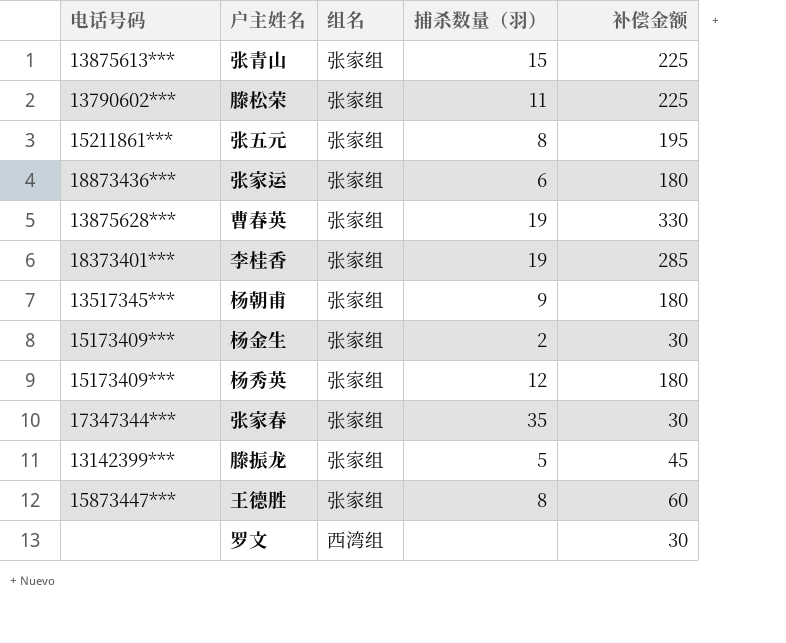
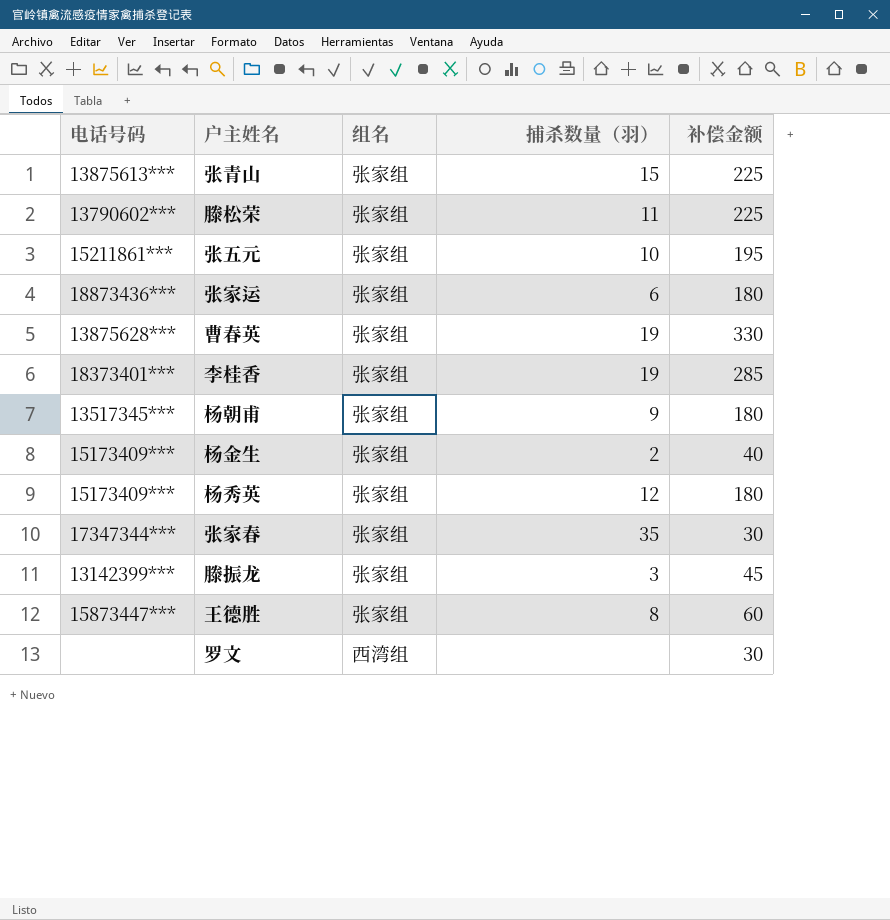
张五元 | 捕杀数量（羽）: 8 -> 10
杨金生 | 补偿金额: 30 -> 40
滕振龙 | 捕杀数量（羽）: 5 -> 3

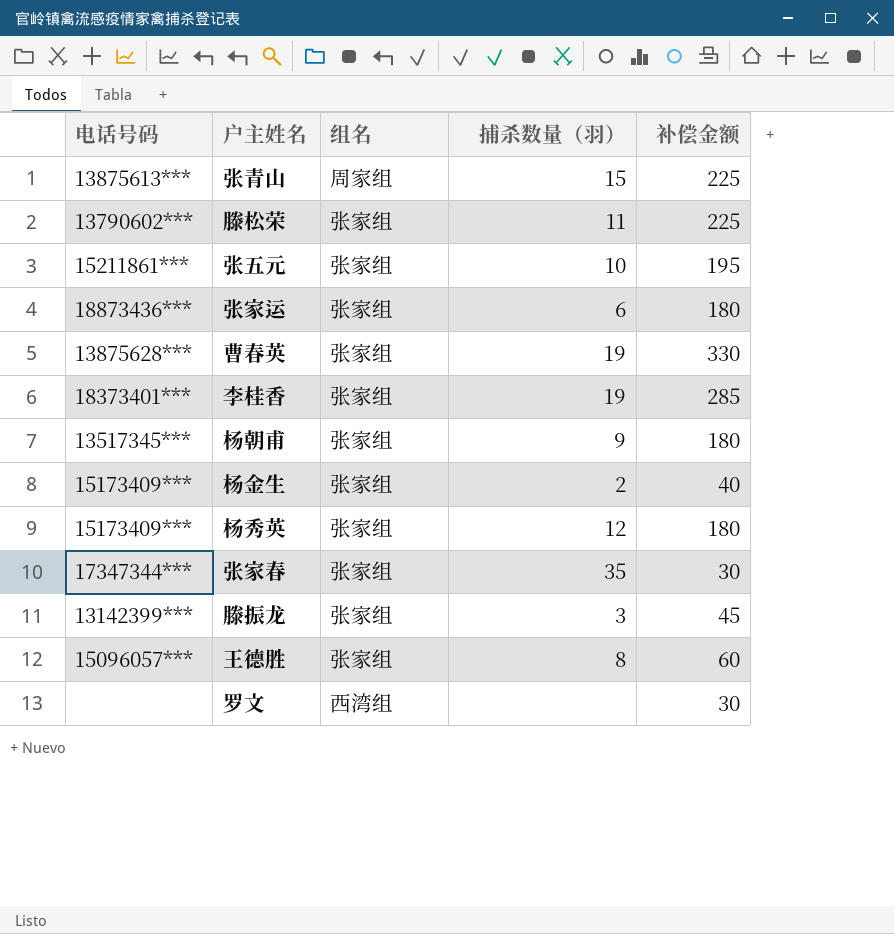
张青山 | 组名: 张家组 -> 周家组
王德胜 | 电话号码: 15873447*** -> 15096057***

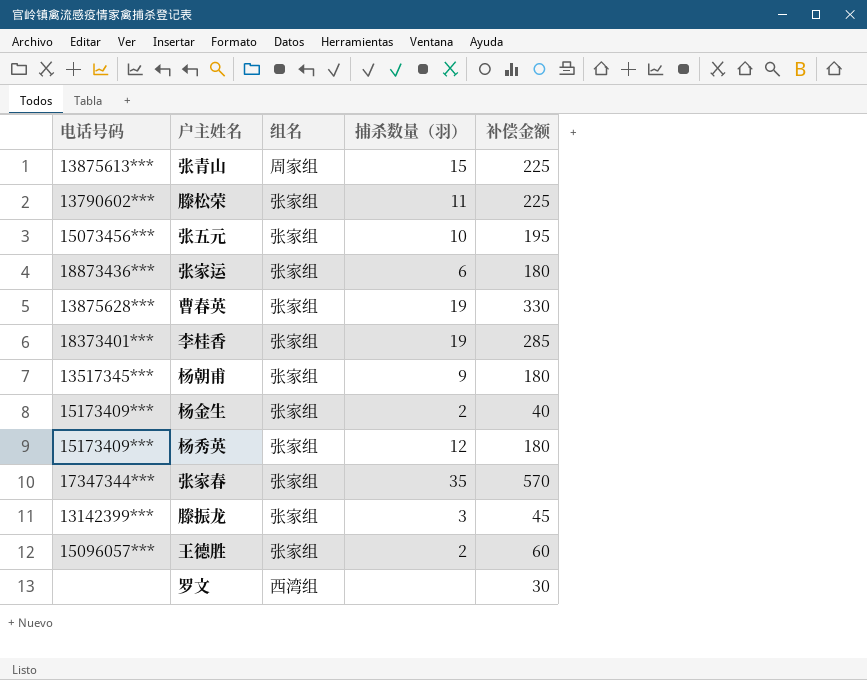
张五元 | 电话号码: 15211861*** -> 15073456***
张家春 | 补偿金额: 30 -> 570
王德胜 | 捕杀数量（羽）: 8 -> 2

